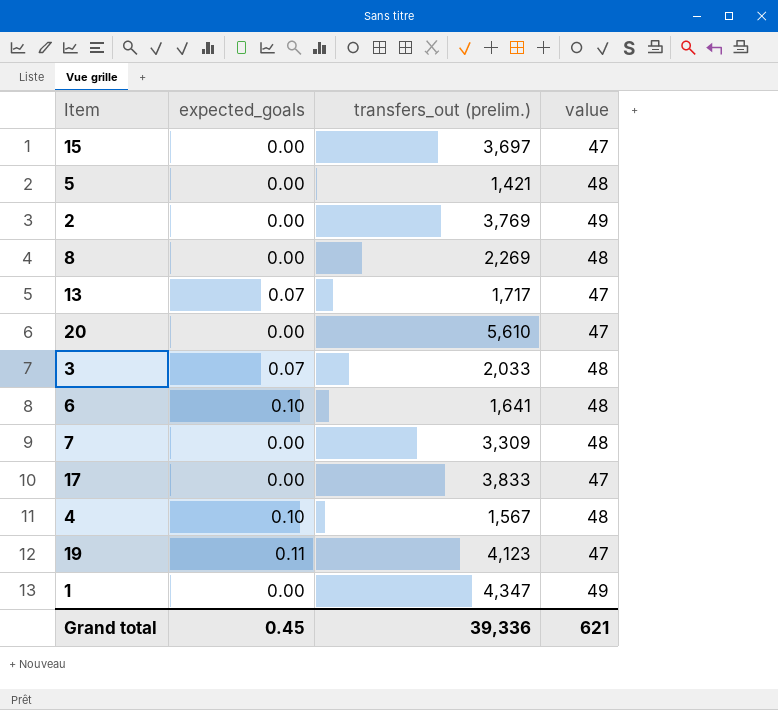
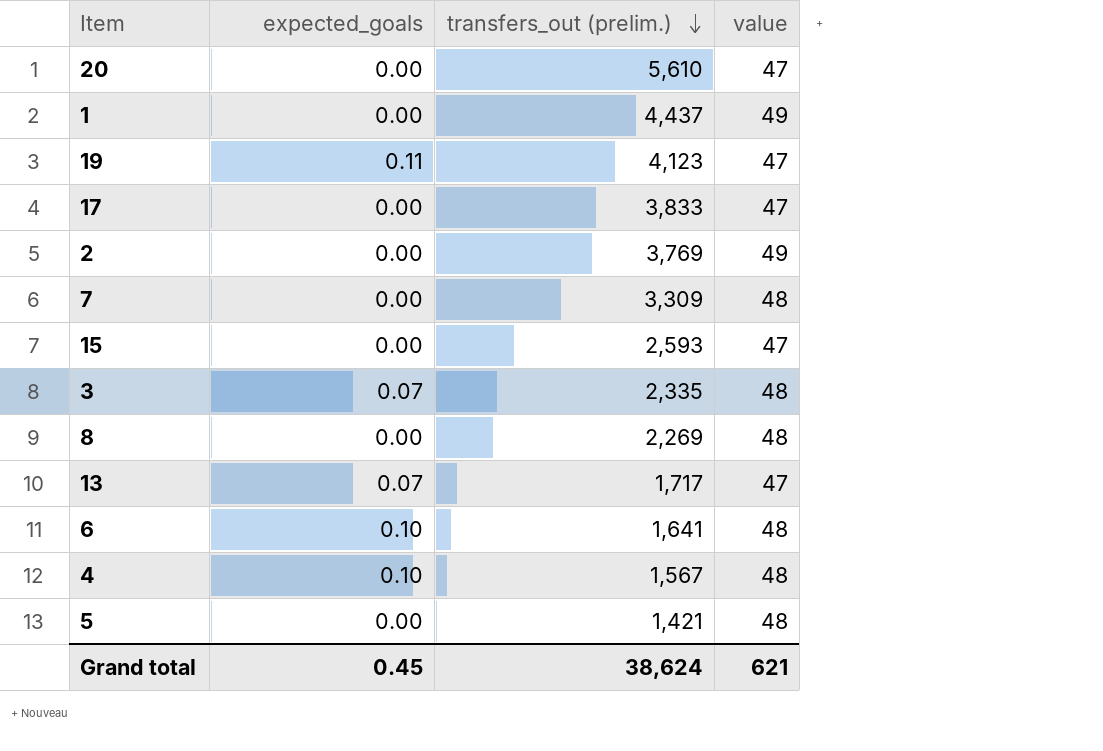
row order: none -> transfers_out (prelim.) descending
1 | transfers_out (prelim.): 4,347 -> 4,437
15 | transfers_out (prelim.): 3,697 -> 2,593
3 | transfers_out (prelim.): 2,033 -> 2,335
Grand total | transfers_out (prelim.): 39,336 -> 38,624

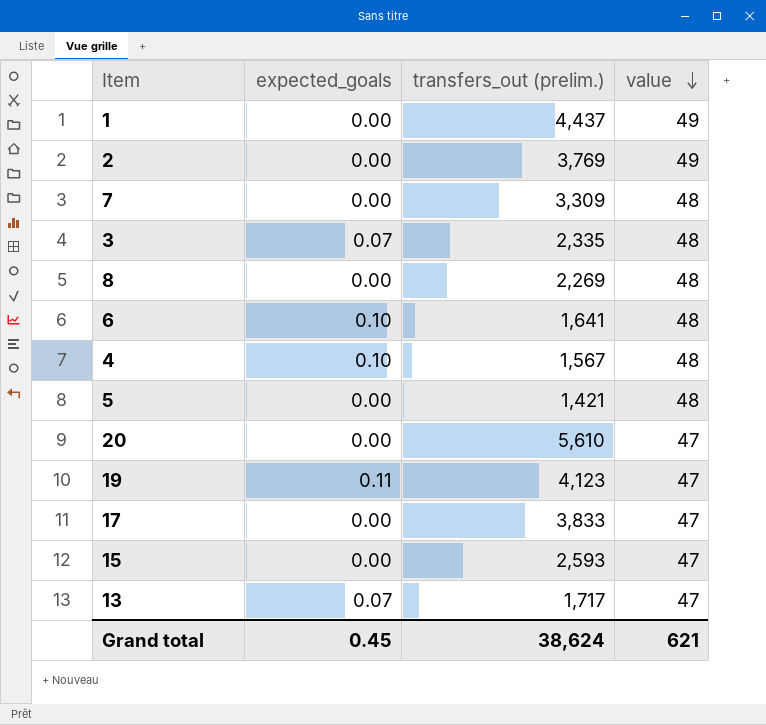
row order: transfers_out (prelim.) descending -> value descending

